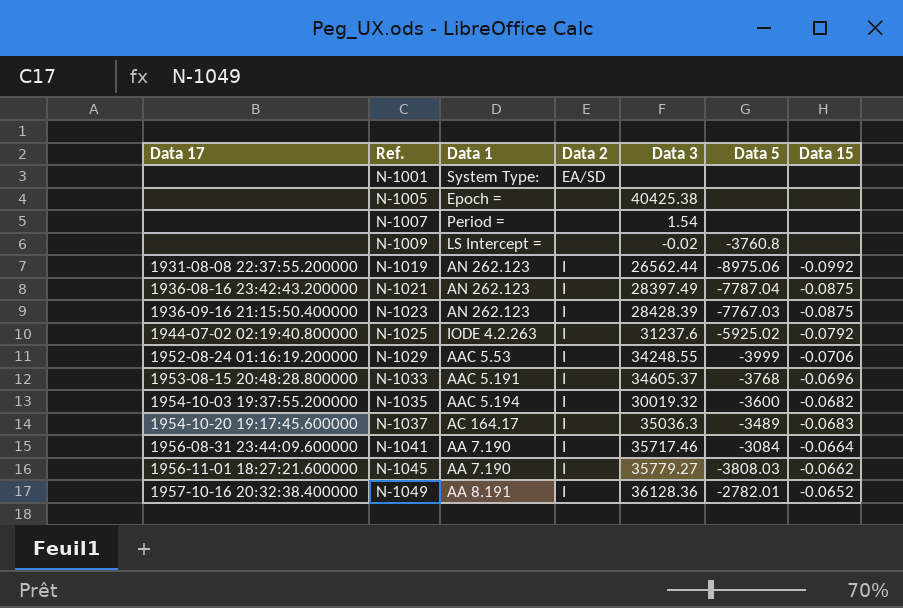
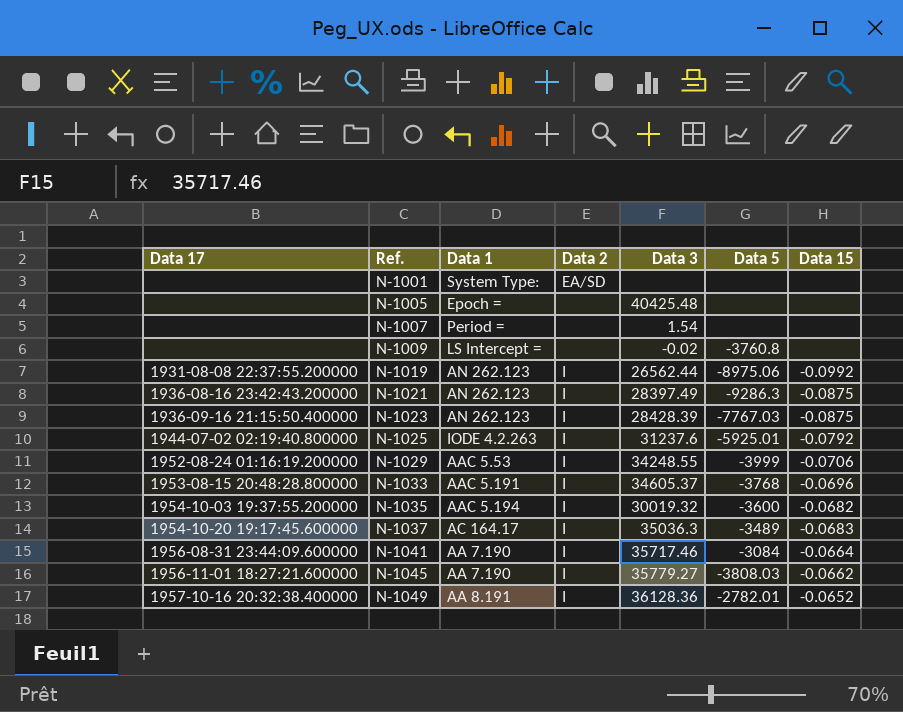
N-1005 | Data 3: 40425.38 -> 40425.48
N-1021 | Data 5: -7787.04 -> -9286.3
N-1025 | Data 5: -5925.02 -> -5925.01

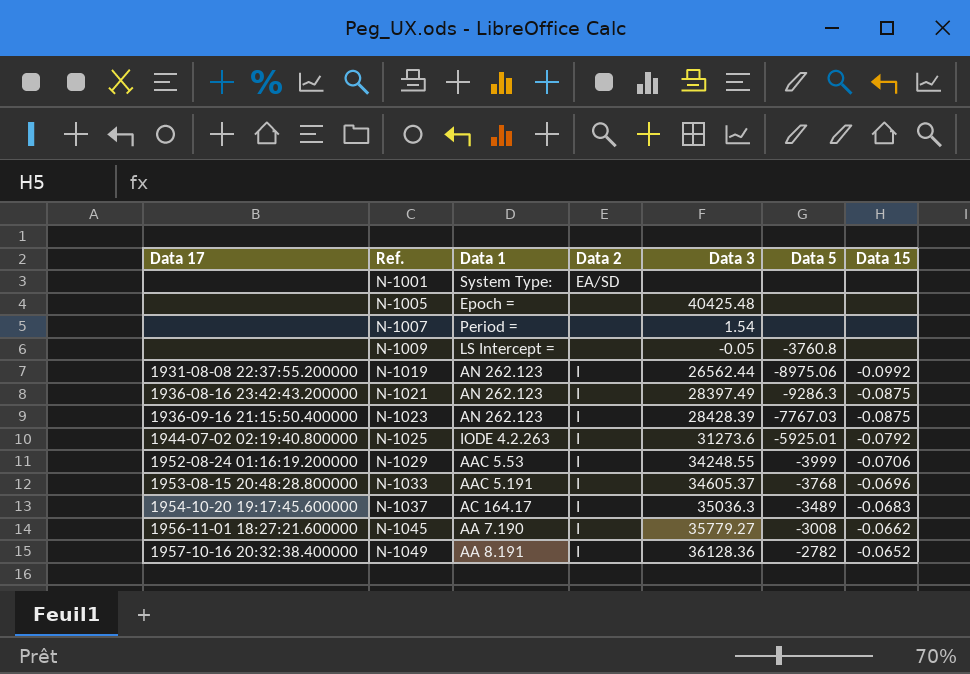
row N-1035: 1954-10-03 19:37:55.200000 | AAC 5.194 | I | 30019.32 | -3600 | -0.0682 -> none
row N-1041: 1956-08-31 23:44:09.600000 | AA 7.190 | I | 35717.46 | -3084 | -0.0664 -> none
N-1009 | Data 3: -0.02 -> -0.05
N-1025 | Data 3: 31237.6 -> 31273.6
N-1045 | Data 5: -3808.03 -> -3008
N-1049 | Data 5: -2782.01 -> -2782

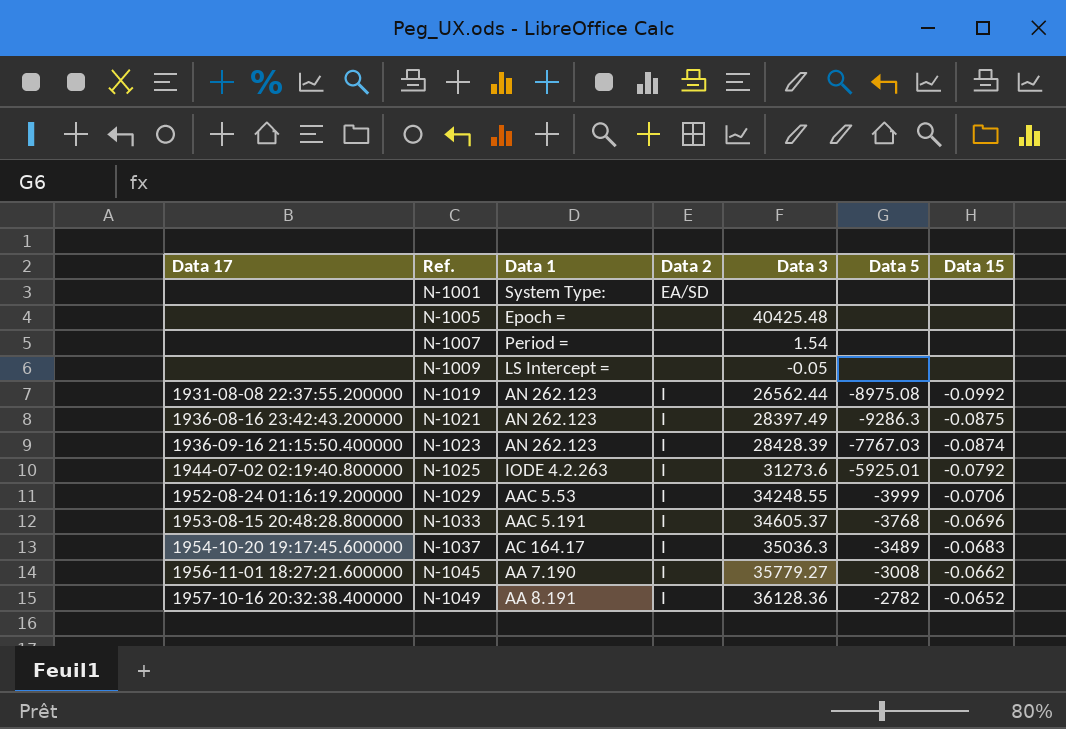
N-1009 | Data 5: -3760.8 -> none
N-1019 | Data 5: -8975.06 -> -8975.08
N-1023 | Data 15: -0.0875 -> -0.0874

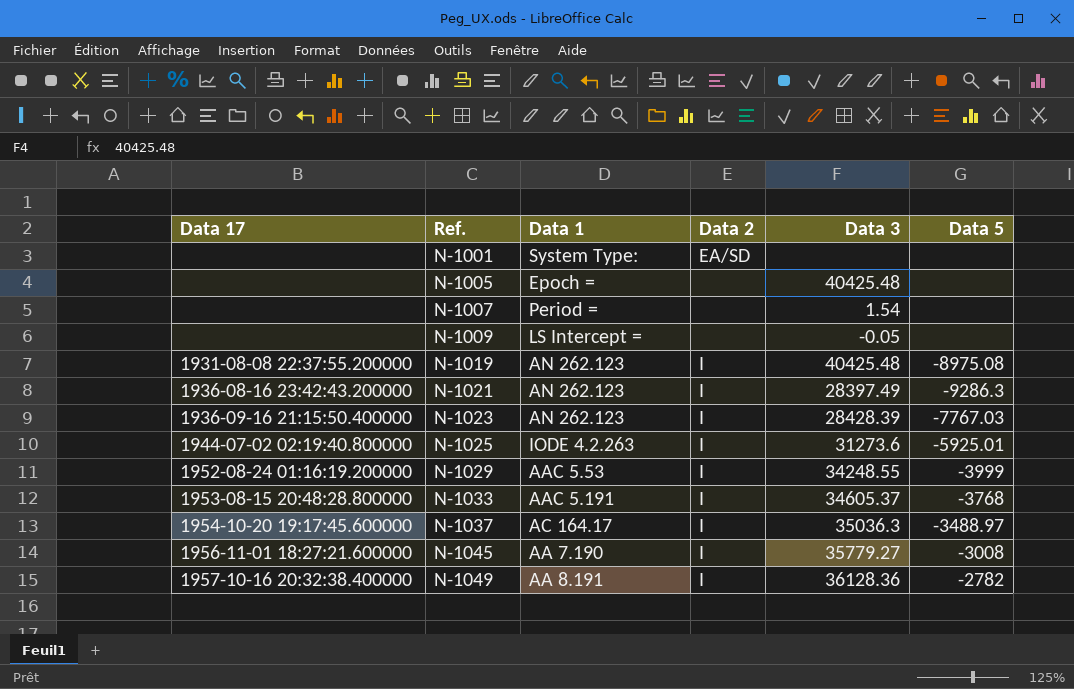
column Data 15 | position: 7 -> none
N-1019 | Data 3: 26562.44 -> 40425.48
N-1037 | Data 5: -3489 -> -3488.97

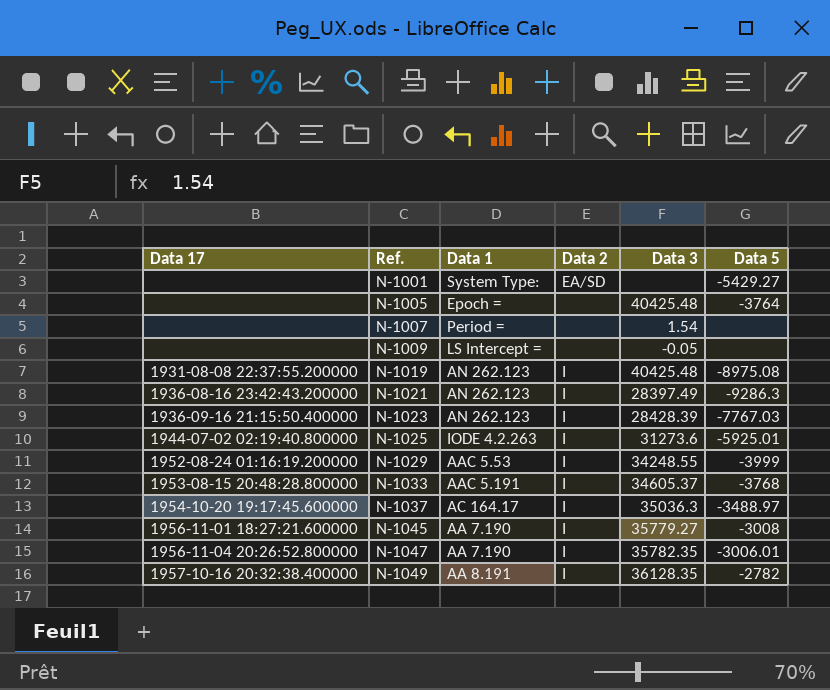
N-1001 | Data 5: none -> -5429.27
N-1005 | Data 5: none -> -3764
row N-1047: none -> 1956-11-04 20:26:52.800000 | AA 7.190 | I | 35782.35 | -3006.01
N-1049 | Data 3: 36128.36 -> 36128.35

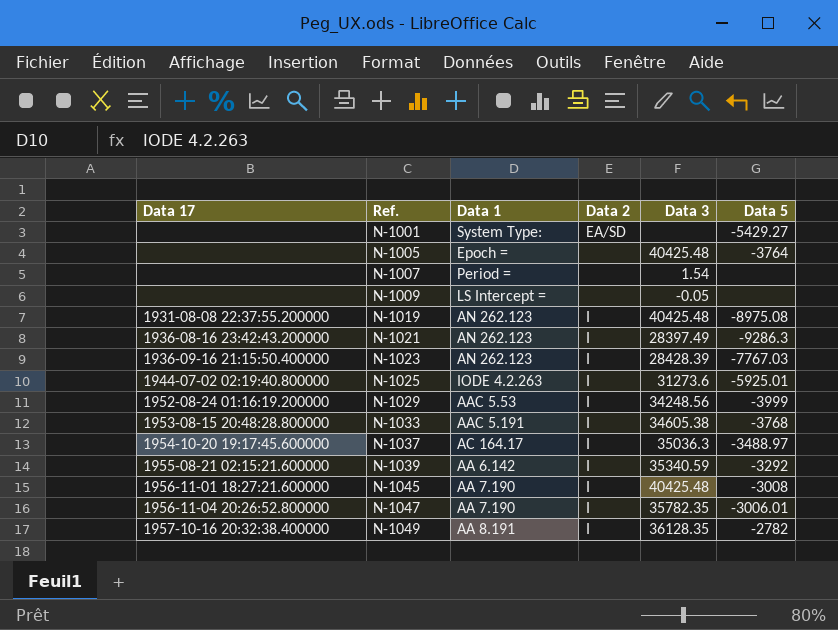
N-1029 | Data 3: 34248.55 -> 34248.56
N-1033 | Data 3: 34605.37 -> 34605.38
row N-1039: none -> 1955-08-21 02:15:21.600000 | AA 6.142 | I | 35340.59 | -3292
N-1045 | Data 3: 35779.27 -> 40425.48

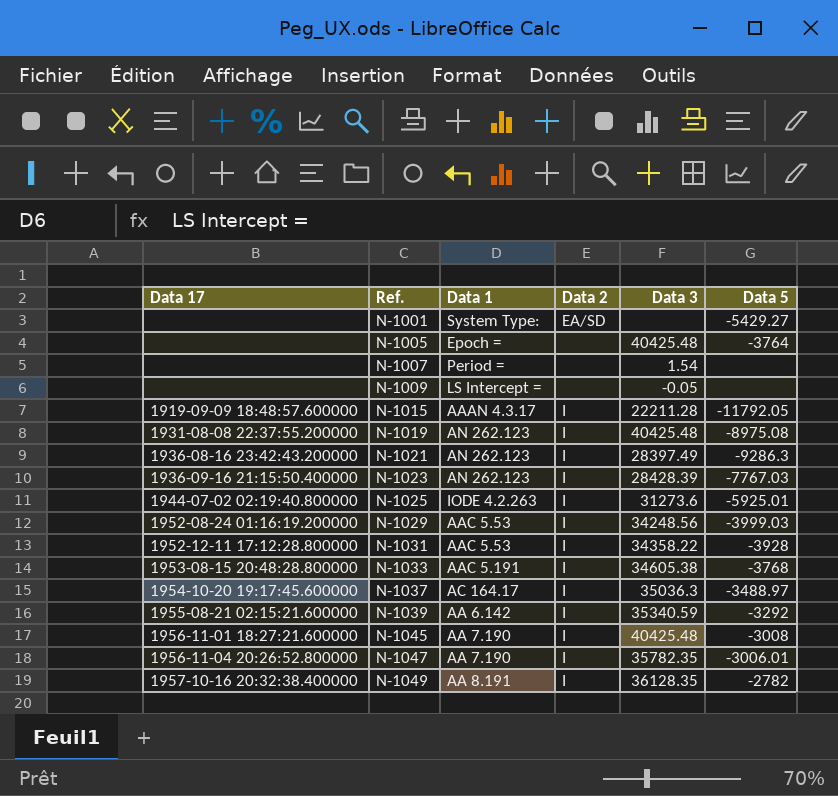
row N-1015: none -> 1919-09-09 18:48:57.600000 | AAAN 4.3.17 | I | 22211.28 | -11792.05
N-1029 | Data 5: -3999 -> -3999.03
row N-1031: none -> 1952-12-11 17:12:28.800000 | AAC 5.53 | I | 34358.22 | -3928

